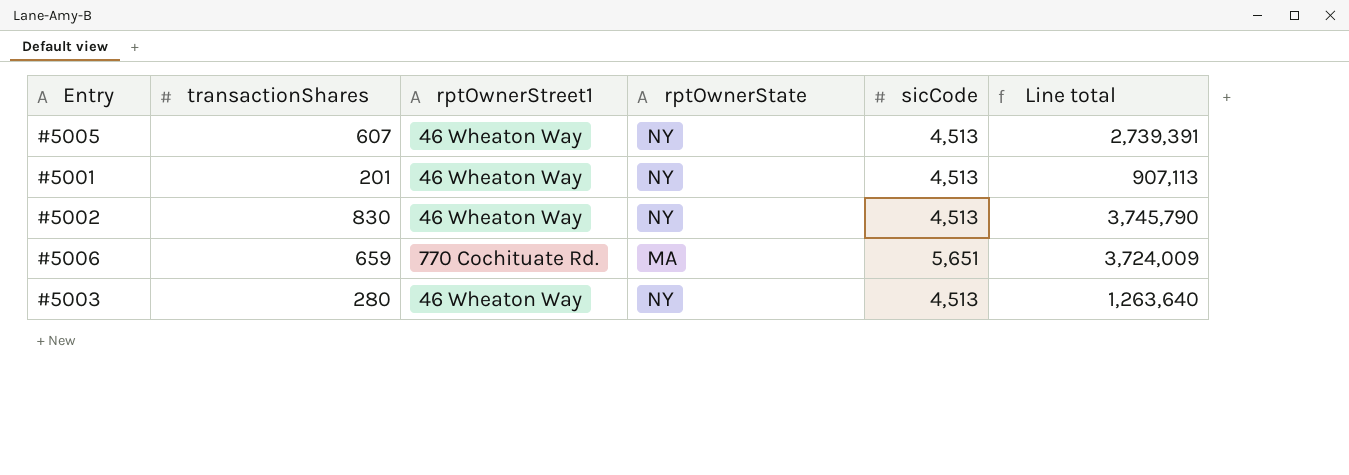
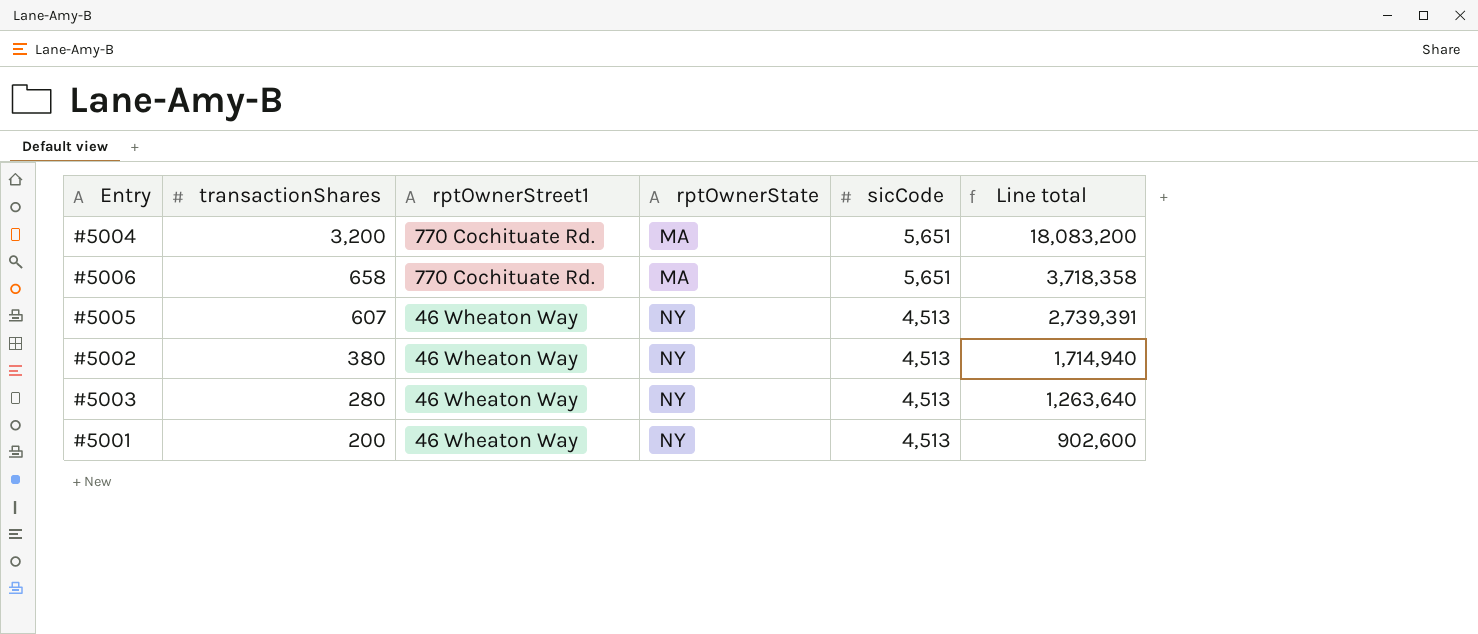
row order: none -> transactionShares descending
row #5004: none -> 3,200 | 770 Cochituate Rd. | MA | 5,651 | 18,083,200
#5006 | transactionShares: 659 -> 658
#5006 | Line total: 3,724,009 -> 3,718,358
#5002 | transactionShares: 830 -> 380
#5002 | Line total: 3,745,790 -> 1,714,940
#5001 | transactionShares: 201 -> 200
#5001 | Line total: 907,113 -> 902,600

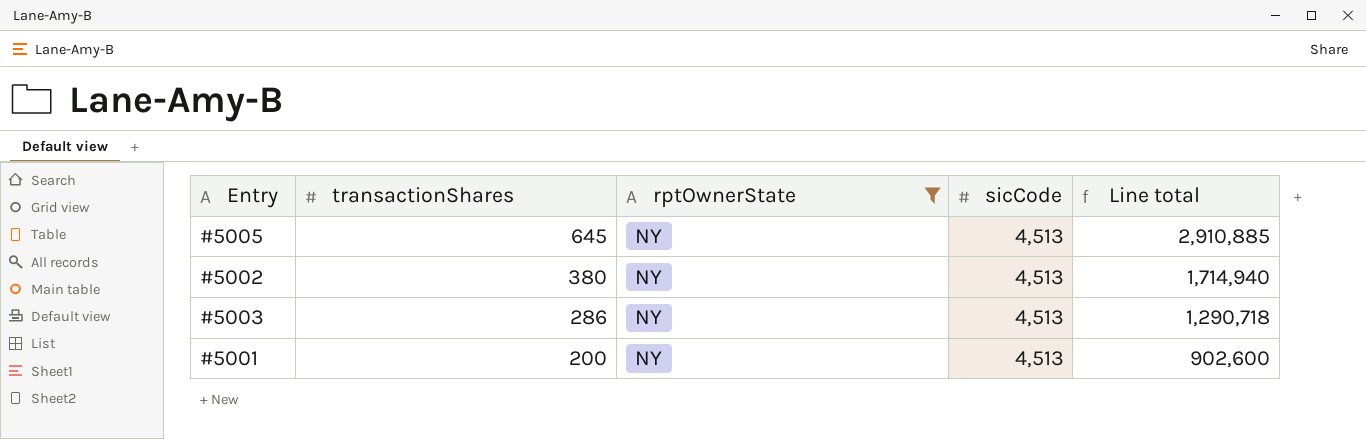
filter: none -> rptOwnerState = NY
column rptOwnerStreet1 | position: 3 -> none
#5005 | transactionShares: 607 -> 645
#5005 | Line total: 2,739,391 -> 2,910,885
#5003 | transactionShares: 280 -> 286
#5003 | Line total: 1,263,640 -> 1,290,718

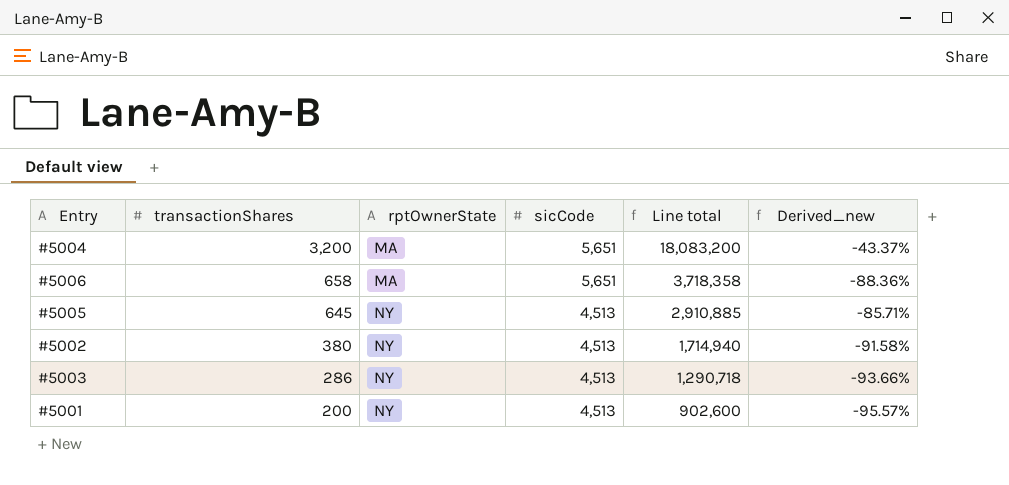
filter: rptOwnerState = NY -> none
column Derived_new | formula: none -> ([transactionShares] - [sicCode]) / [sicCode]

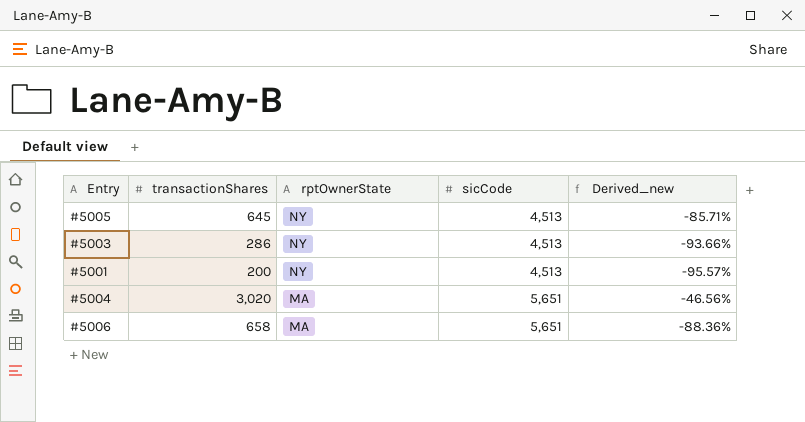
row order: transactionShares descending -> rptOwnerState descending
column Line total | formula: [transactionShares] * [sicCode] -> none
row #5002: 380 | NY | 4,513 | 1,714,940 | -91.58% -> none
#5004 | transactionShares: 3,200 -> 3,020
#5004 | Derived_new: -43.37% -> -46.56%

